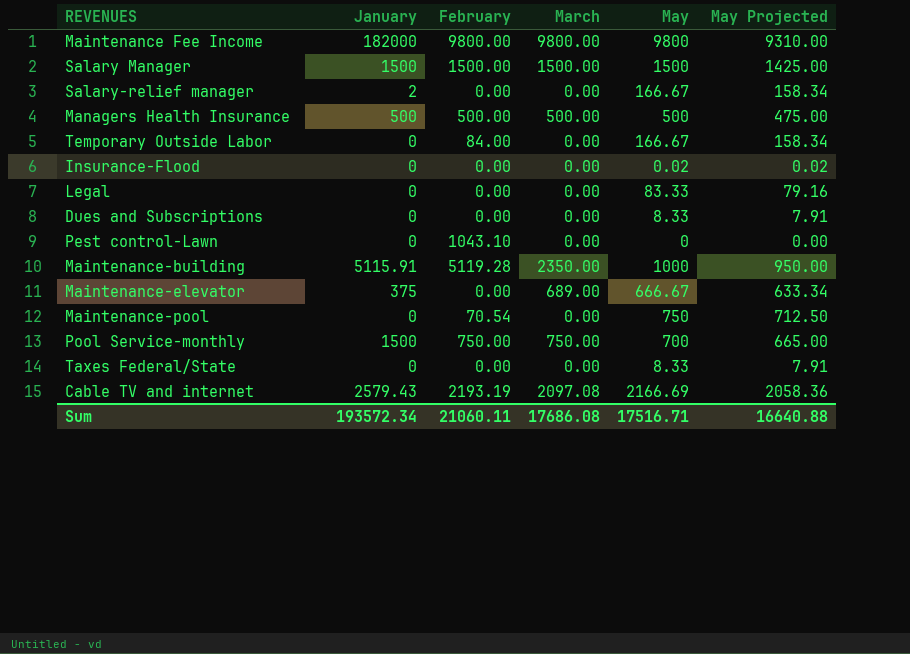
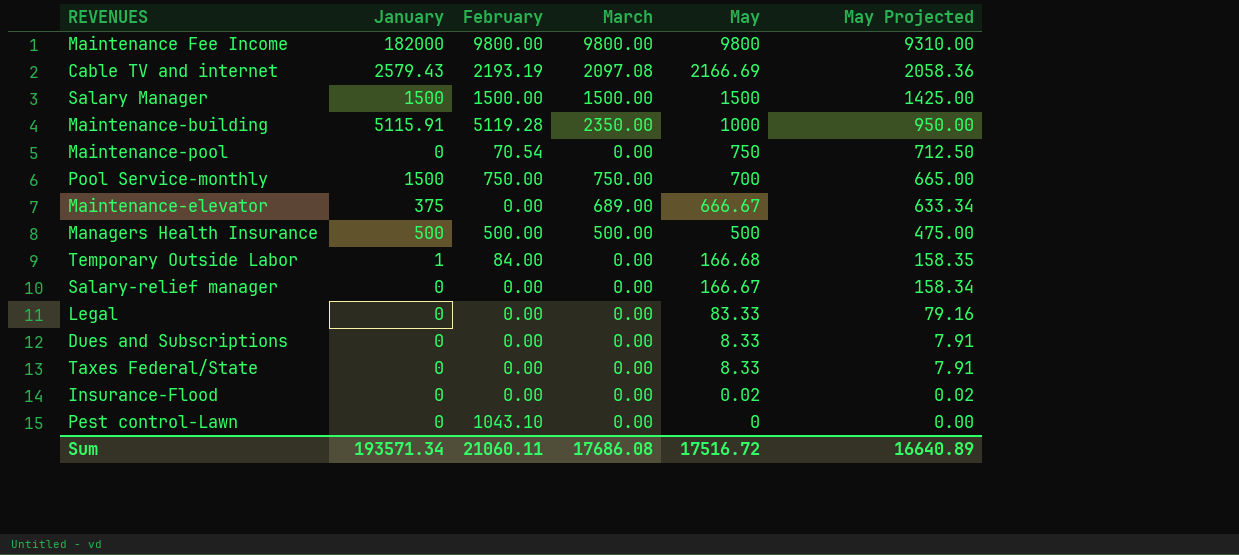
row order: none -> May descending
Temporary Outside Labor | January: 0 -> 1
Temporary Outside Labor | May: 166.67 -> 166.68
Temporary Outside Labor | May Projected: 158.34 -> 158.35
Salary-relief manager | January: 2 -> 0
Sum | January: 193572.34 -> 193571.34
Sum | May: 17516.71 -> 17516.72
Sum | May Projected: 16640.88 -> 16640.89

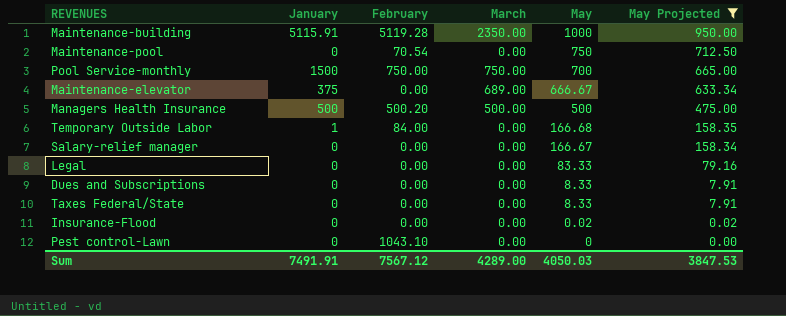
filter: none -> May Projected <= 950.00
Managers Health Insurance | February: 500.00 -> 500.20
Sum | January: 193571.34 -> 7491.91
Sum | February: 21060.11 -> 7567.12
Sum | March: 17686.08 -> 4289.00
Sum | May: 17516.72 -> 4050.03
Sum | May Projected: 16640.89 -> 3847.53

